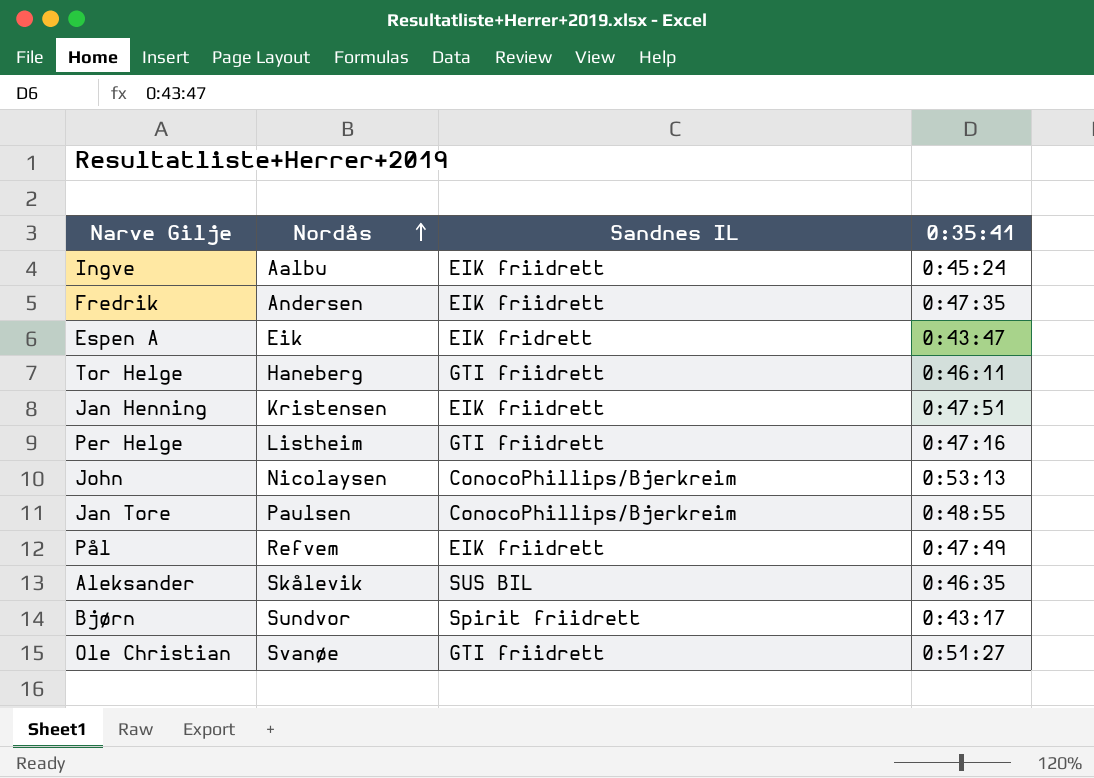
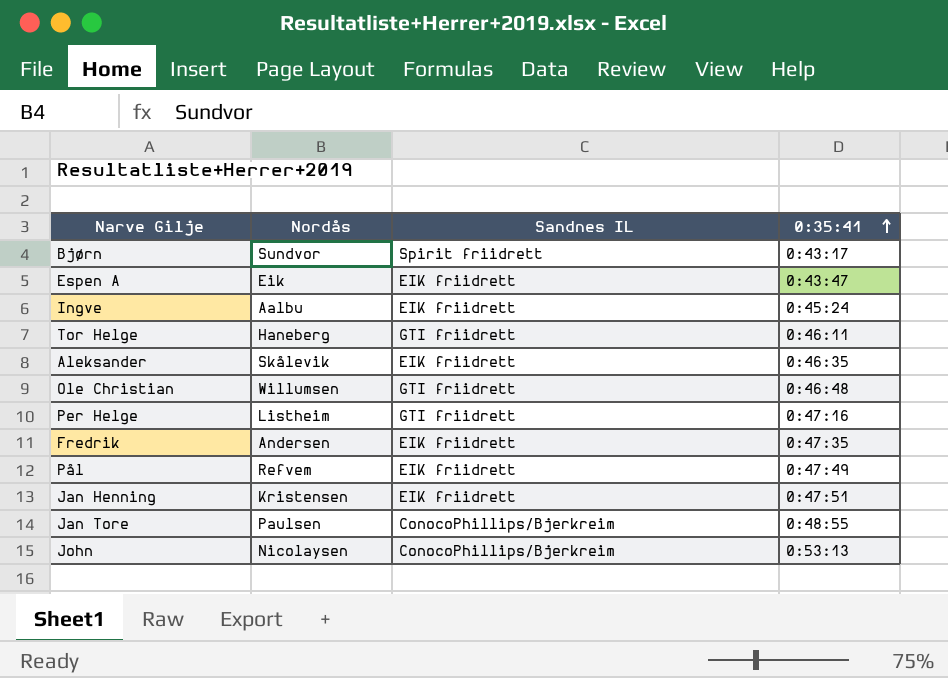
row order: Nordås ascending -> 0:35:41 ascending
Espen A | Sandnes IL: EIK fridrett -> EIK friidrett
Aleksander | Sandnes IL: SUS BIL -> EIK friidrett
Ole Christian | Nordås: Svanøe -> Willumsen
Ole Christian | 0:35:41: 0:51:27 -> 0:46:48

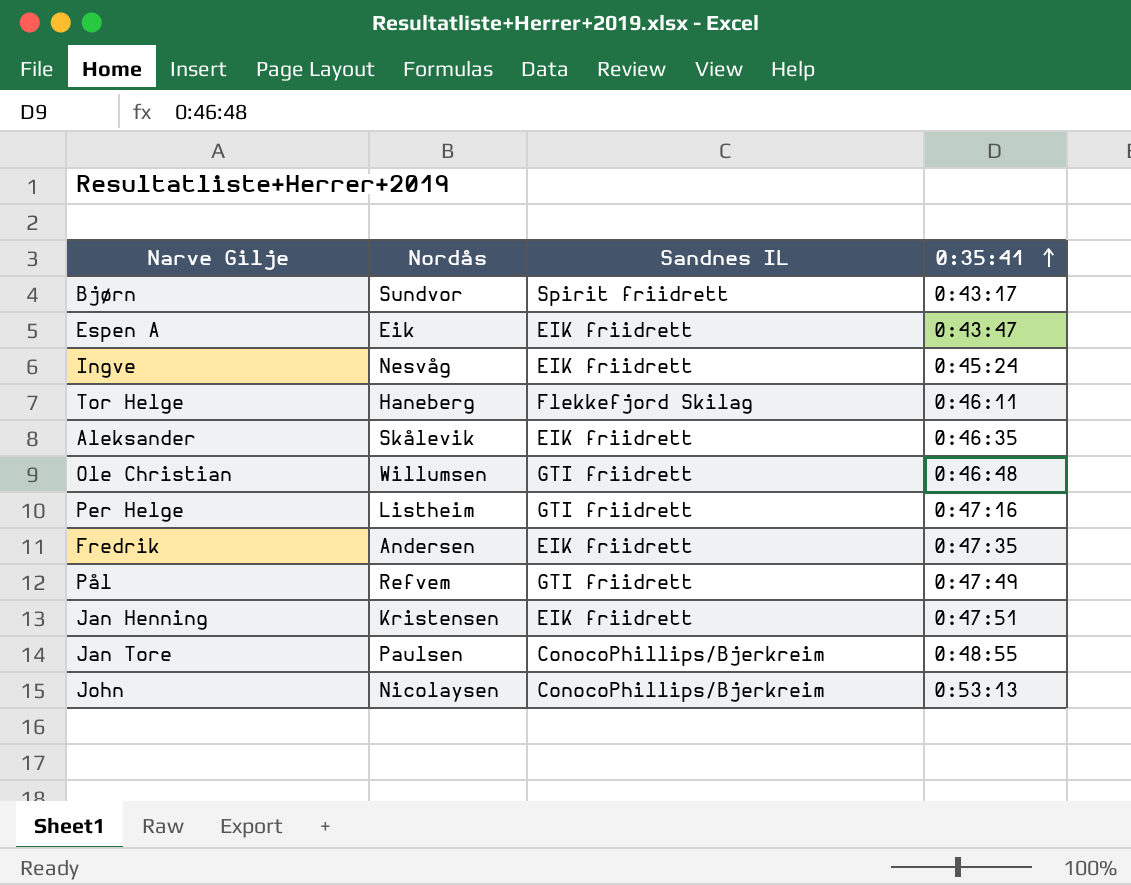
Ingve | Nordås: Aalbu -> Nesvåg
Tor Helge | Sandnes IL: GTI friidrett -> Flekkefjord Skilag
Pål | Sandnes IL: EIK friidrett -> GTI friidrett

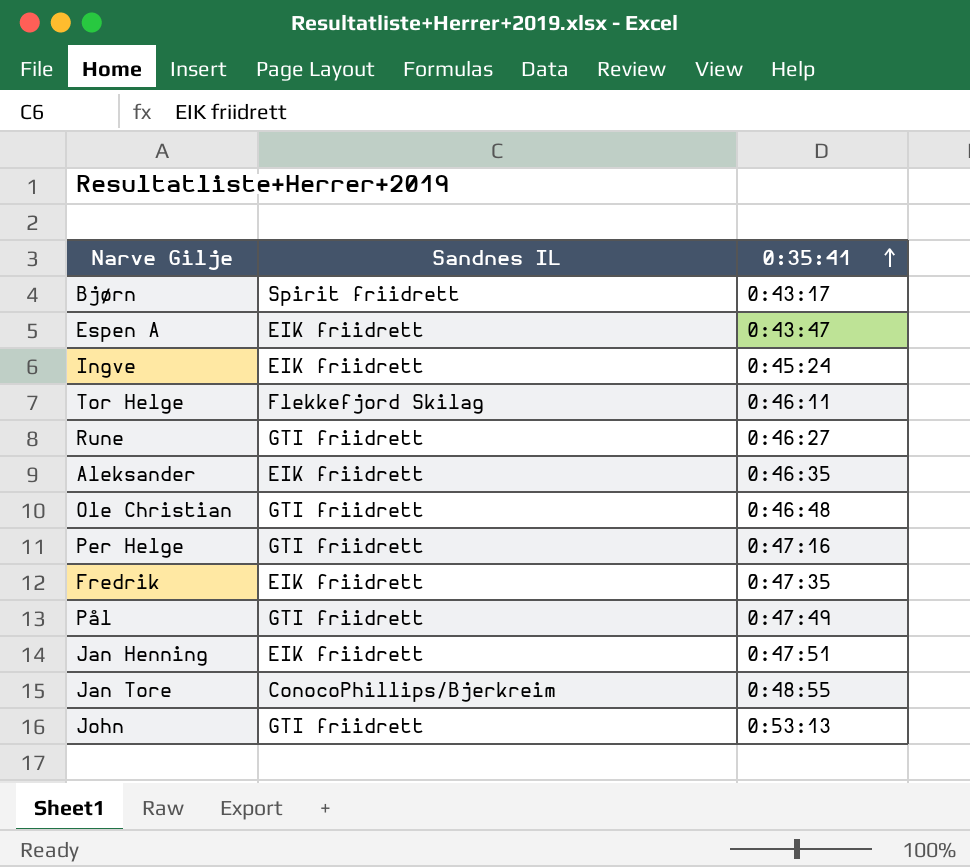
column Nordås | position: 2 -> none
row Rune: none -> GTI friidrett | 0:46:27
John | Sandnes IL: ConocoPhillips/Bjerkreim -> GTI friidrett

